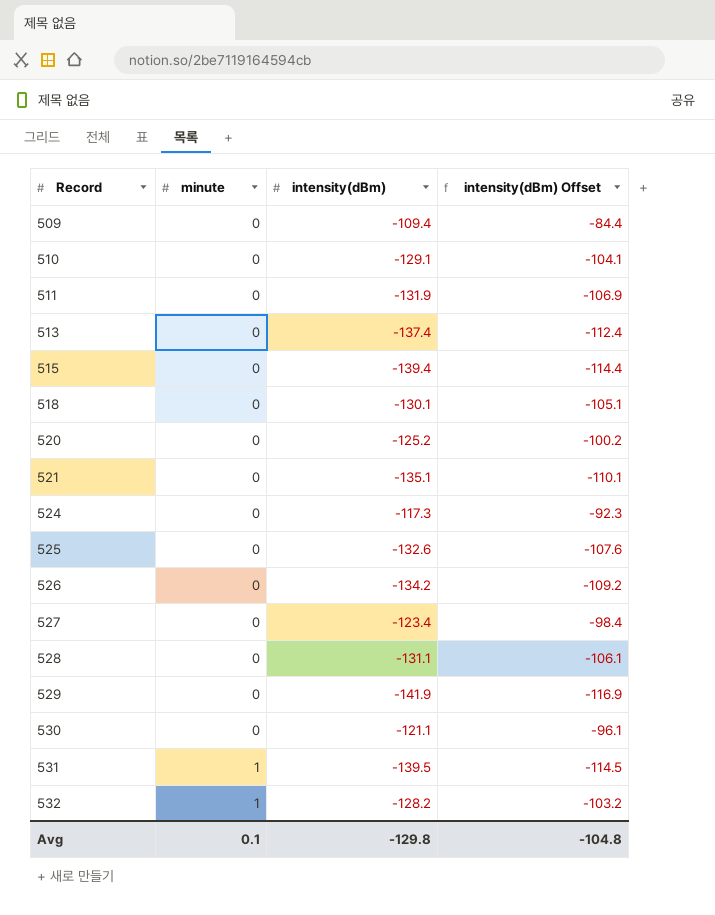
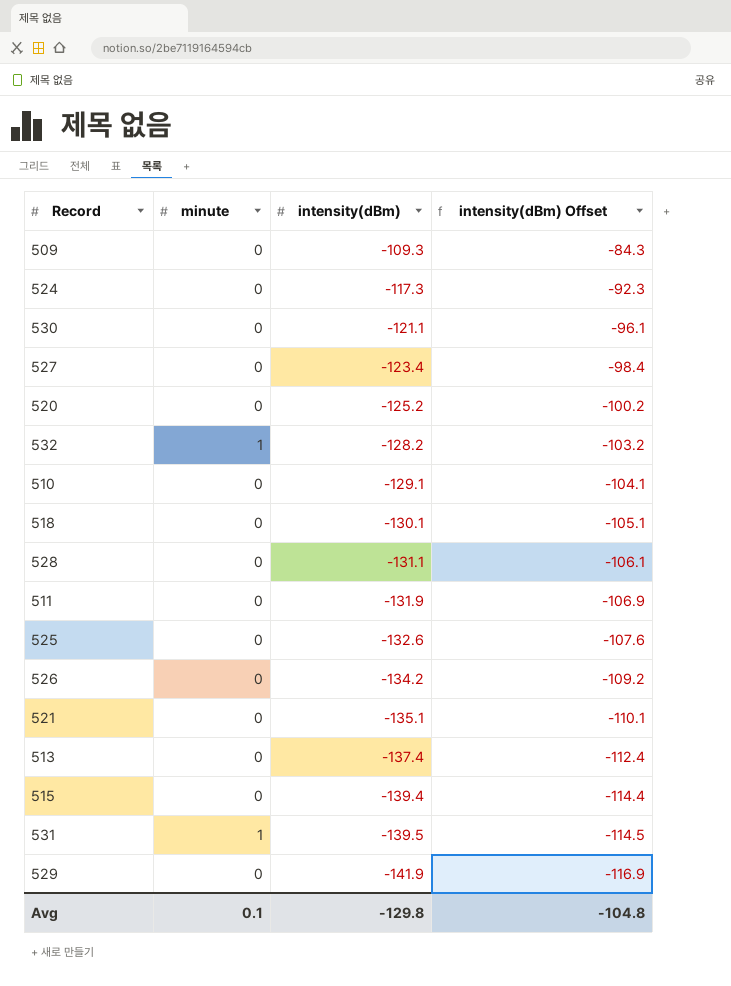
row order: Record ascending -> intensity(dBm) descending
509 | intensity(dBm): -109.4 -> -109.3
509 | intensity(dBm) Offset: -84.4 -> -84.3

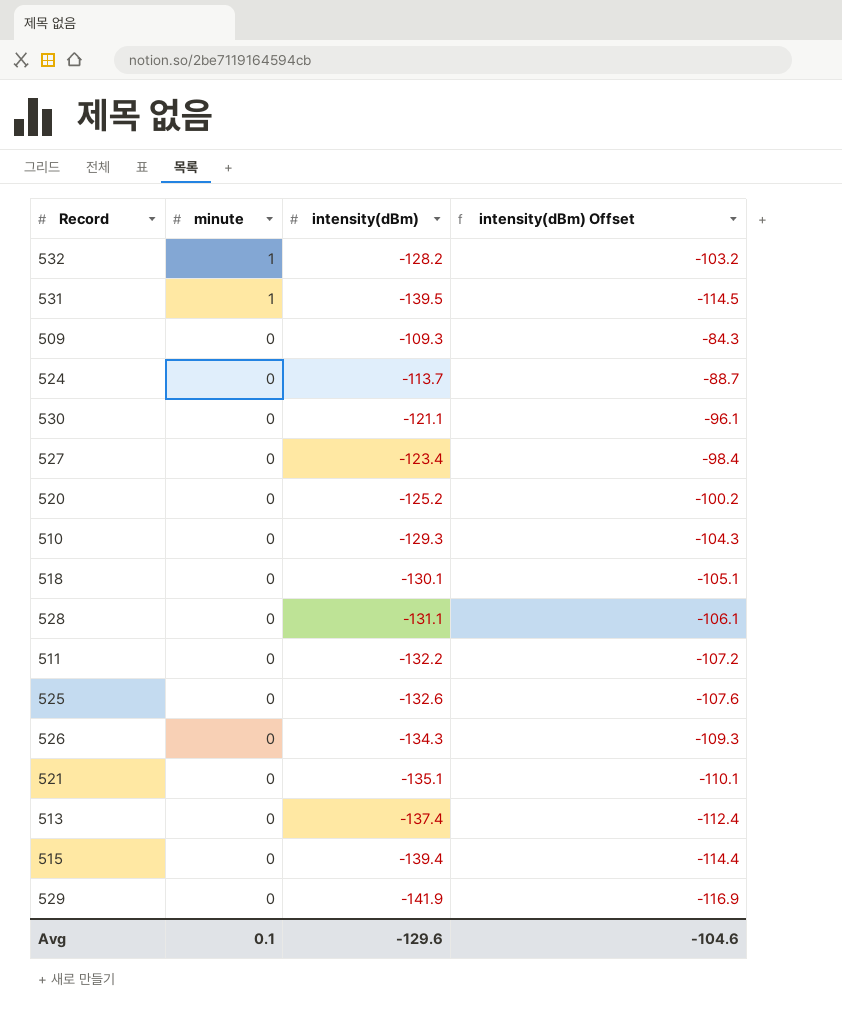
row order: intensity(dBm) descending -> minute descending
524 | intensity(dBm): -117.3 -> -113.7
524 | intensity(dBm) Offset: -92.3 -> -88.7
510 | intensity(dBm): -129.1 -> -129.3
510 | intensity(dBm) Offset: -104.1 -> -104.3
511 | intensity(dBm): -131.9 -> -132.2
511 | intensity(dBm) Offset: -106.9 -> -107.2
526 | intensity(dBm): -134.2 -> -134.3
526 | intensity(dBm) Offset: -109.2 -> -109.3
Avg | intensity(dBm): -129.8 -> -129.6
Avg | intensity(dBm) Offset: -104.8 -> -104.6

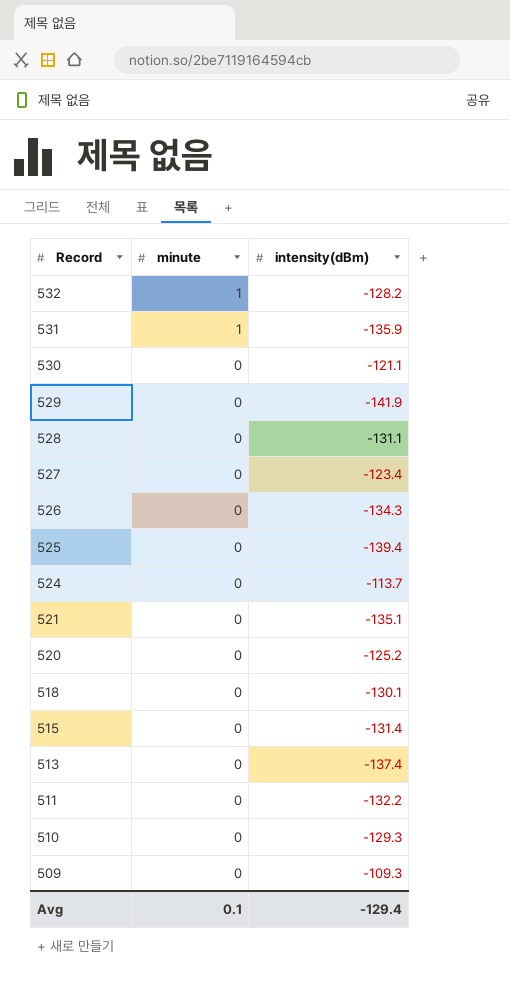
row order: minute descending -> Record descending
column intensity(dBm) Offset | formula: [intensity(dBm)] + 25 -> none
531 | intensity(dBm): -139.5 -> -135.9
525 | intensity(dBm): -132.6 -> -139.4
515 | intensity(dBm): -139.4 -> -131.4
Avg | intensity(dBm): -129.6 -> -129.4

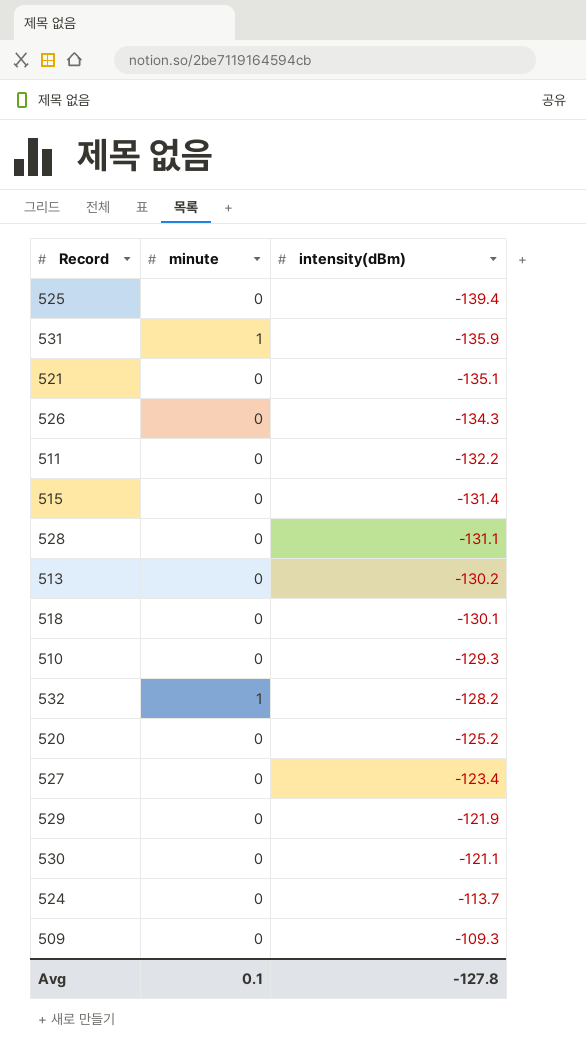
row order: Record descending -> intensity(dBm) ascending
513 | intensity(dBm): -137.4 -> -130.2
529 | intensity(dBm): -141.9 -> -121.9
Avg | intensity(dBm): -129.4 -> -127.8

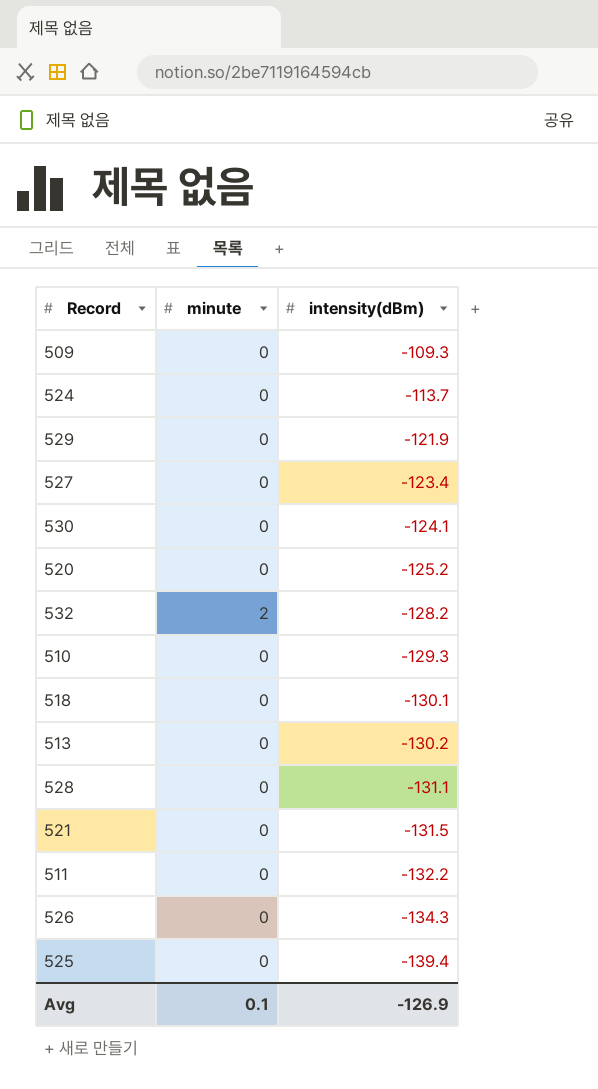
row order: intensity(dBm) ascending -> intensity(dBm) descending
row 531: 1 | -135.9 -> none
row 515: 0 | -131.4 -> none
530 | intensity(dBm): -121.1 -> -124.1
532 | minute: 1 -> 2
521 | intensity(dBm): -135.1 -> -131.5
Avg | intensity(dBm): -127.8 -> -126.9

